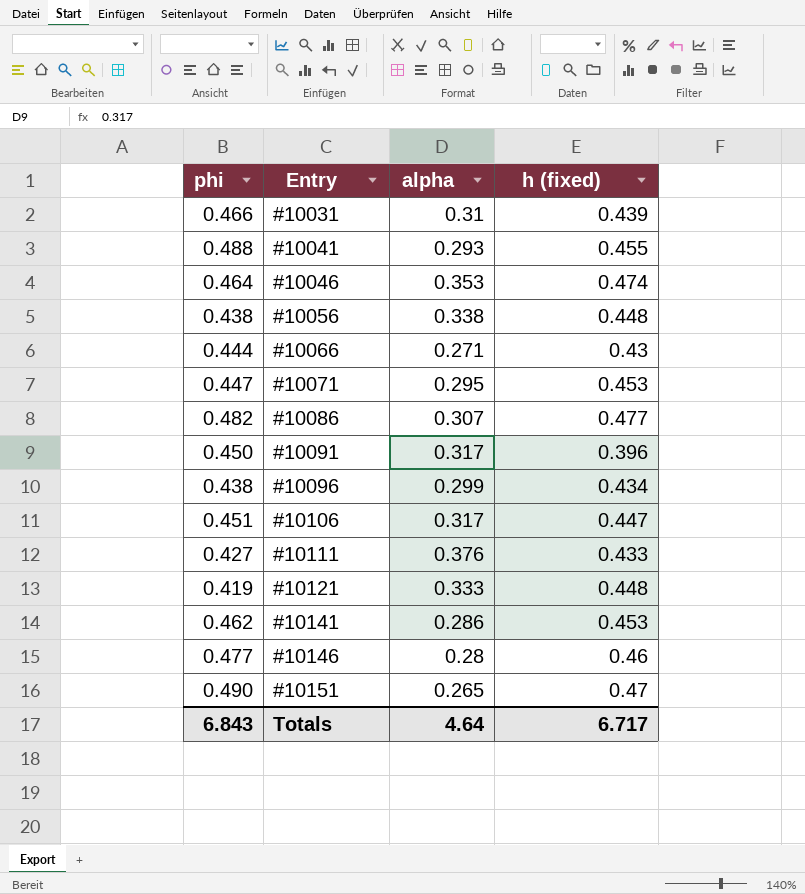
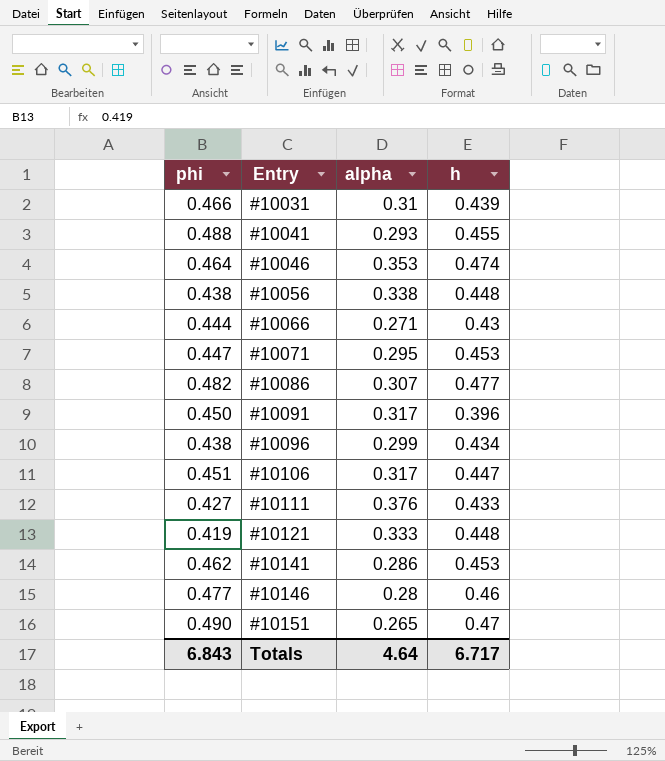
column name: h (fixed) -> h

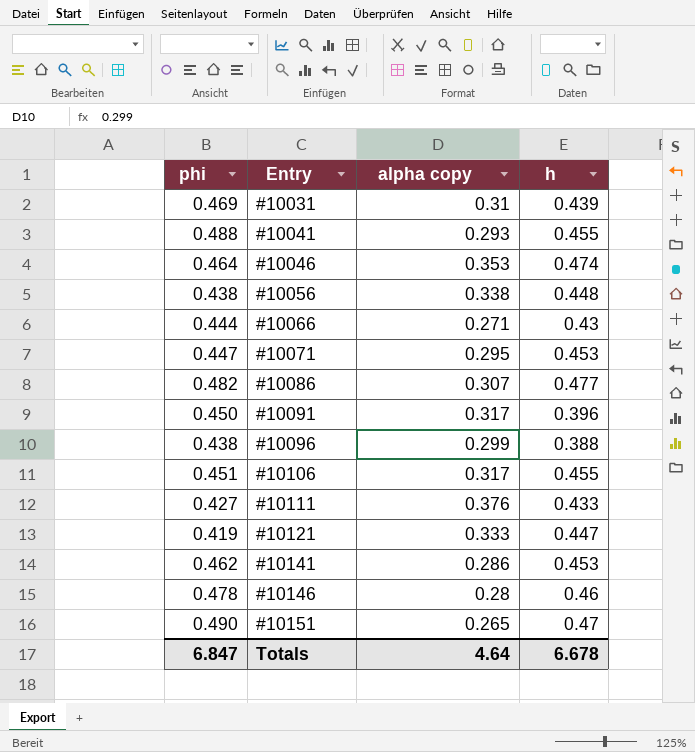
column name: alpha -> alpha copy
#10031 | phi: 0.466 -> 0.469
#10096 | h: 0.434 -> 0.388
#10106 | h: 0.447 -> 0.455
#10121 | h: 0.448 -> 0.447
#10146 | phi: 0.477 -> 0.478
Totals | phi: 6.843 -> 6.847
Totals | h: 6.717 -> 6.678

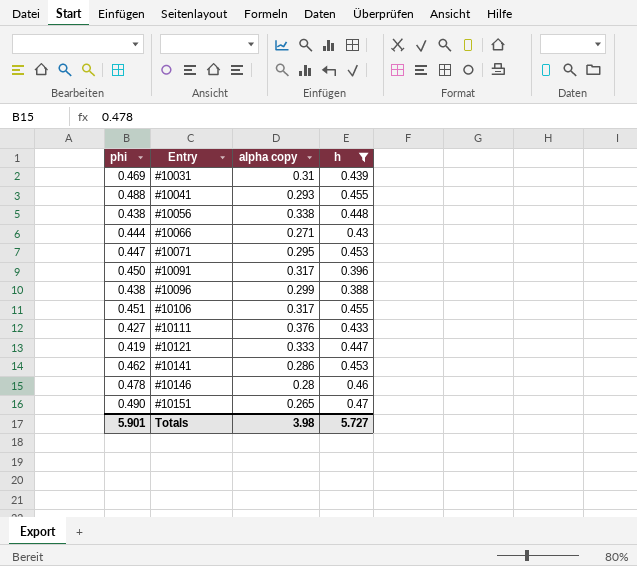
filter: none -> h <= 0.47
Totals | phi: 6.847 -> 5.901
Totals | alpha copy: 4.64 -> 3.98
Totals | h: 6.678 -> 5.727

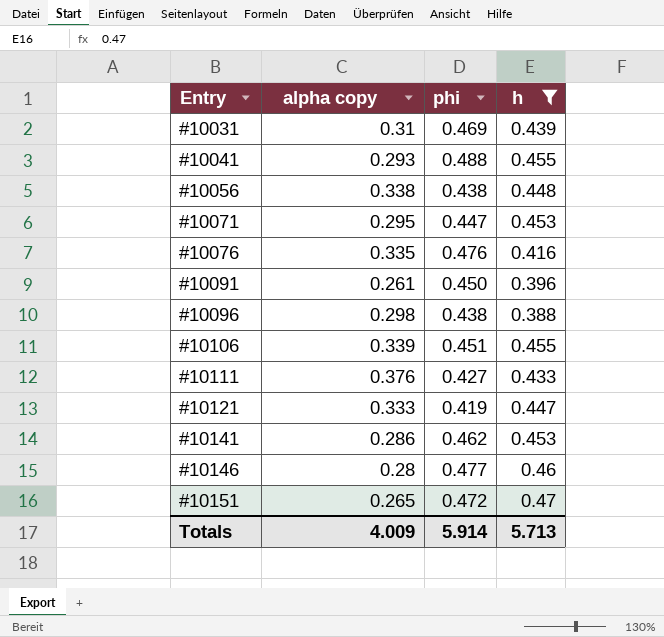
column phi | position: 1 -> 3
row #10066: 0.444 | 0.271 | 0.43 -> none
row #10076: none -> 0.335 | 0.476 | 0.416
#10091 | alpha copy: 0.317 -> 0.261
#10096 | alpha copy: 0.299 -> 0.298
#10106 | alpha copy: 0.317 -> 0.339
#10146 | phi: 0.478 -> 0.477
#10151 | phi: 0.490 -> 0.472
Totals | alpha copy: 3.98 -> 4.009
Totals | phi: 5.901 -> 5.914
Totals | h: 5.727 -> 5.713

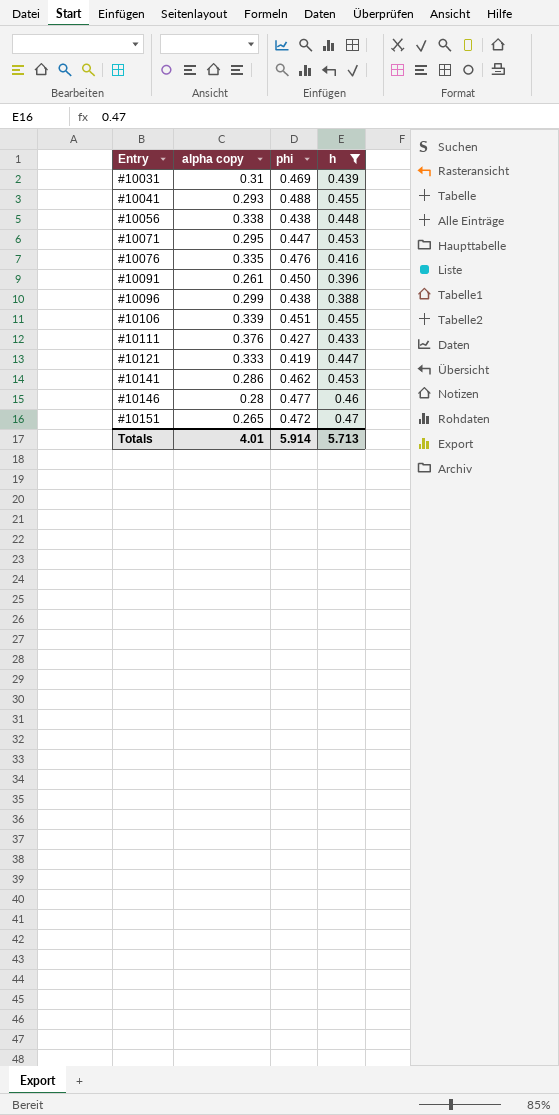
#10096 | alpha copy: 0.298 -> 0.299
Totals | alpha copy: 4.009 -> 4.01

